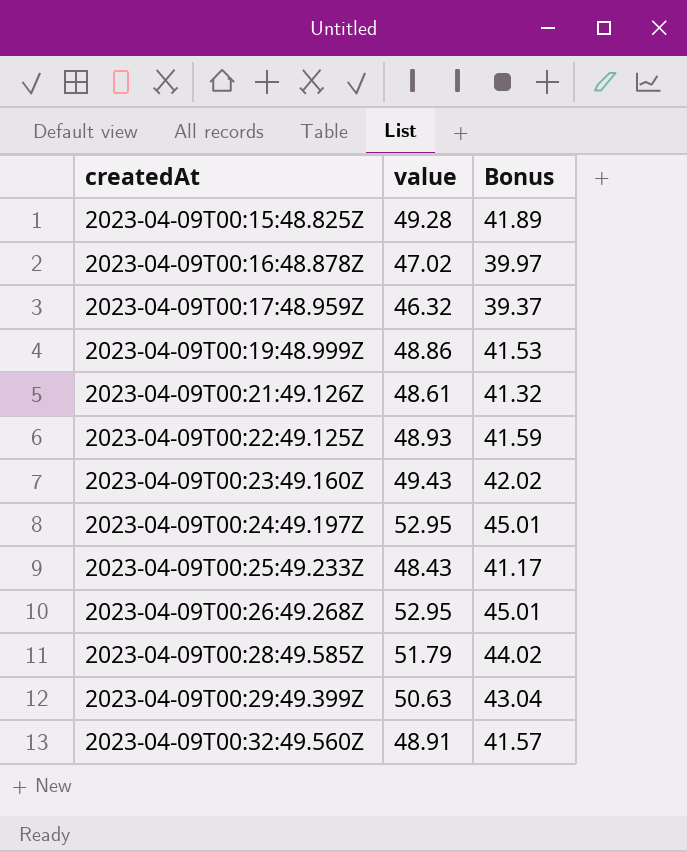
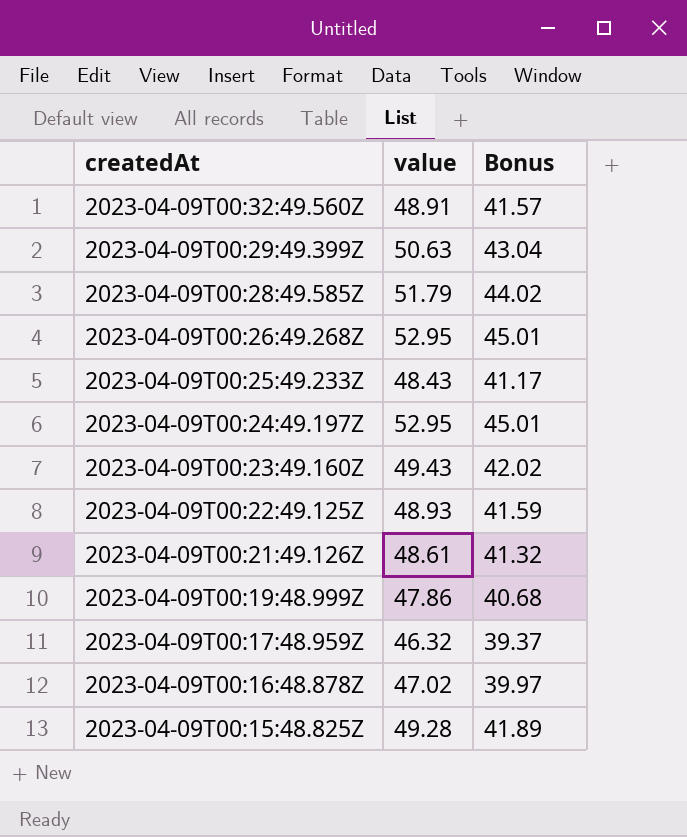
row order: createdAt ascending -> createdAt descending
2023-04-09T00:19:48.999Z | value: 48.86 -> 47.86
2023-04-09T00:19:48.999Z | Bonus: 41.53 -> 40.68

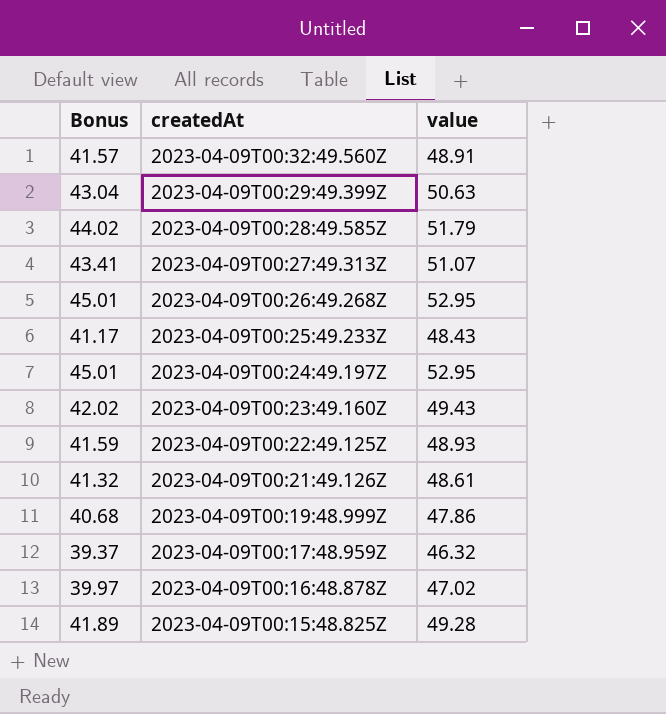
column Bonus | position: 3 -> 1
row 2023-04-09T00:27:49.313Z: none -> 43.41 | 51.07

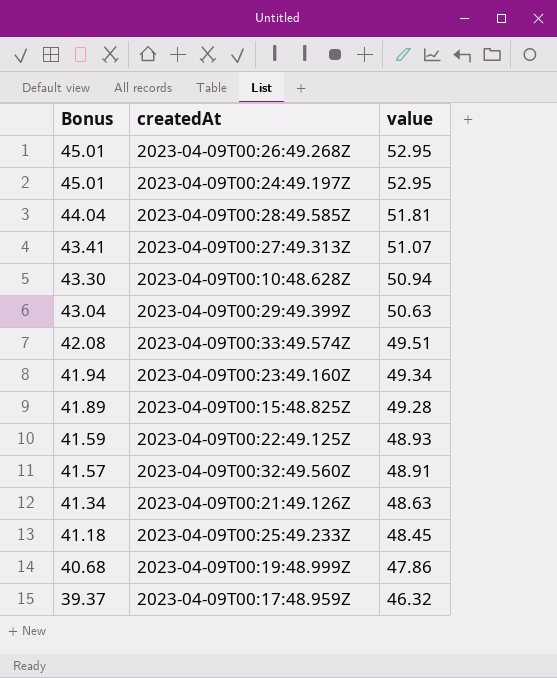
row order: createdAt descending -> Bonus descending
row 2023-04-09T00:16:48.878Z: 39.97 | 47.02 -> none
2023-04-09T00:28:49.585Z | Bonus: 44.02 -> 44.04
2023-04-09T00:28:49.585Z | value: 51.79 -> 51.81
row 2023-04-09T00:10:48.628Z: none -> 43.30 | 50.94
row 2023-04-09T00:33:49.574Z: none -> 42.08 | 49.51
2023-04-09T00:23:49.160Z | Bonus: 42.02 -> 41.94
2023-04-09T00:23:49.160Z | value: 49.43 -> 49.34
2023-04-09T00:21:49.126Z | Bonus: 41.32 -> 41.34
2023-04-09T00:21:49.126Z | value: 48.61 -> 48.63
2023-04-09T00:25:49.233Z | Bonus: 41.17 -> 41.18
2023-04-09T00:25:49.233Z | value: 48.43 -> 48.45

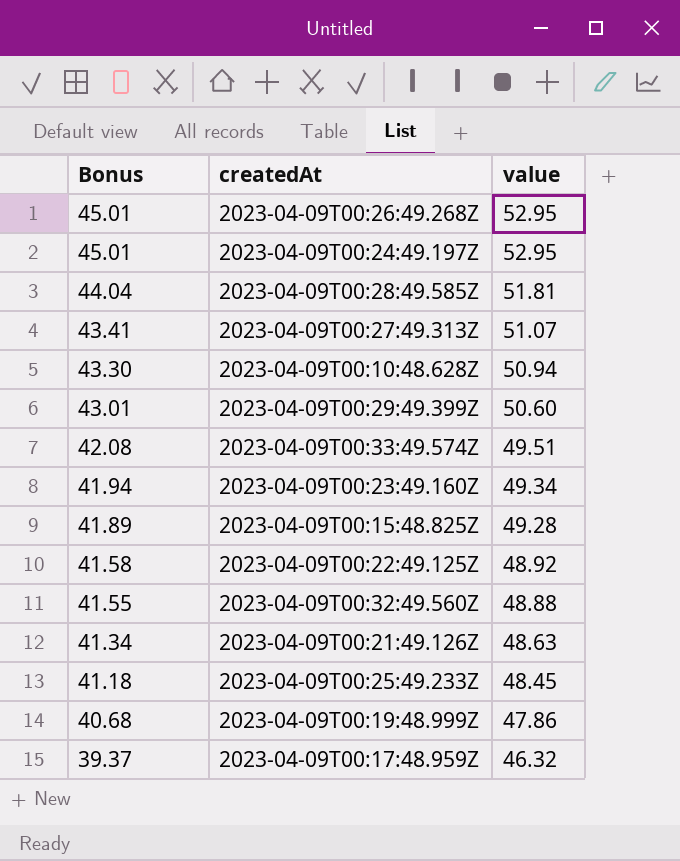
2023-04-09T00:29:49.399Z | Bonus: 43.04 -> 43.01
2023-04-09T00:29:49.399Z | value: 50.63 -> 50.60
2023-04-09T00:22:49.125Z | Bonus: 41.59 -> 41.58
2023-04-09T00:22:49.125Z | value: 48.93 -> 48.92
2023-04-09T00:32:49.560Z | Bonus: 41.57 -> 41.55
2023-04-09T00:32:49.560Z | value: 48.91 -> 48.88

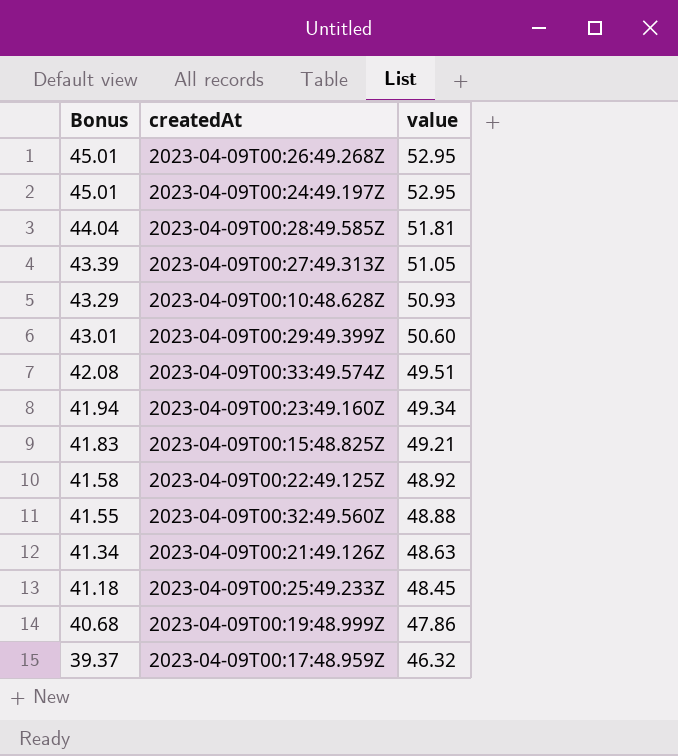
2023-04-09T00:27:49.313Z | Bonus: 43.41 -> 43.39
2023-04-09T00:27:49.313Z | value: 51.07 -> 51.05
2023-04-09T00:10:48.628Z | Bonus: 43.30 -> 43.29
2023-04-09T00:10:48.628Z | value: 50.94 -> 50.93
2023-04-09T00:15:48.825Z | Bonus: 41.89 -> 41.83
2023-04-09T00:15:48.825Z | value: 49.28 -> 49.21

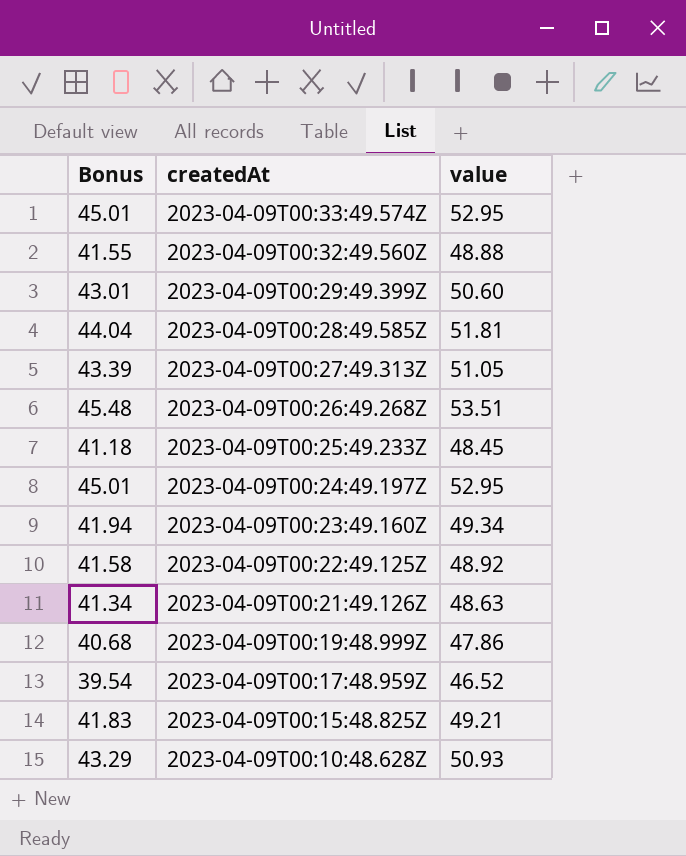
row order: Bonus descending -> createdAt descending
2023-04-09T00:33:49.574Z | Bonus: 42.08 -> 45.01
2023-04-09T00:33:49.574Z | value: 49.51 -> 52.95
2023-04-09T00:26:49.268Z | Bonus: 45.01 -> 45.48
2023-04-09T00:26:49.268Z | value: 52.95 -> 53.51
2023-04-09T00:17:48.959Z | Bonus: 39.37 -> 39.54
2023-04-09T00:17:48.959Z | value: 46.32 -> 46.52

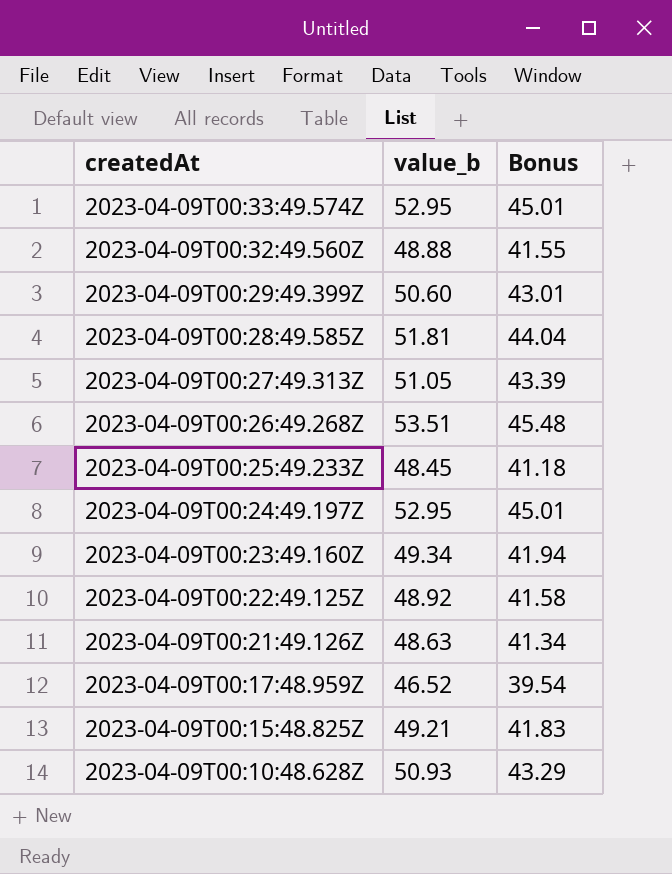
column name: value -> value_b
column Bonus | position: 1 -> 3
row 2023-04-09T00:19:48.999Z: 40.68 | 47.86 -> none

